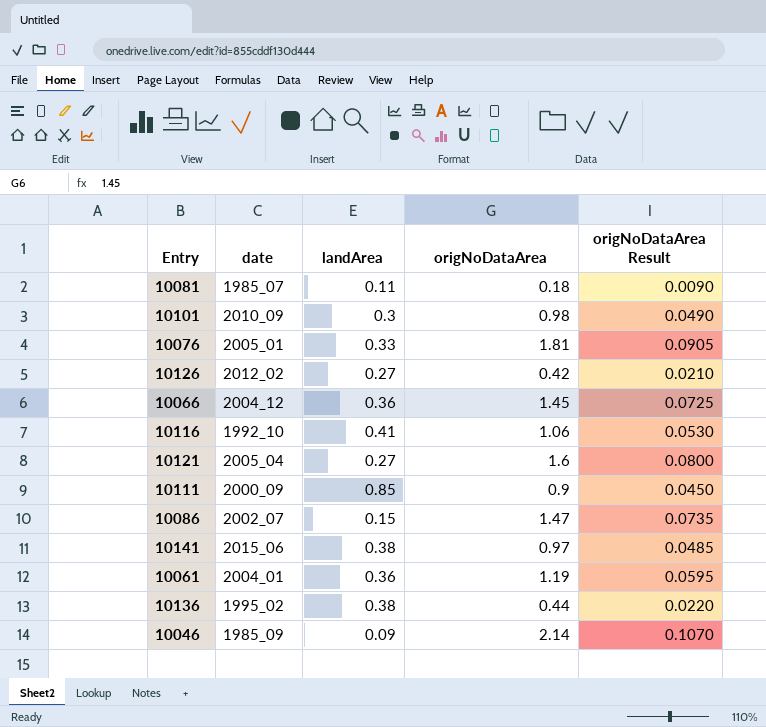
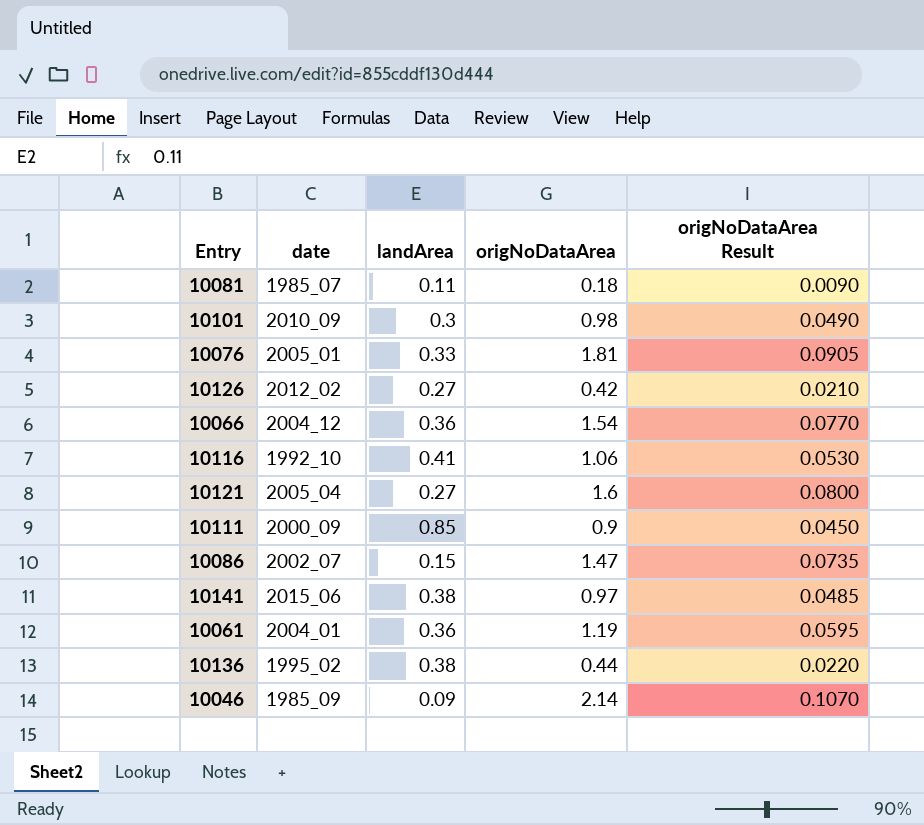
10066 | origNoDataArea: 1.45 -> 1.54
10066 | origNoDataArea Result: 0.0725 -> 0.0770

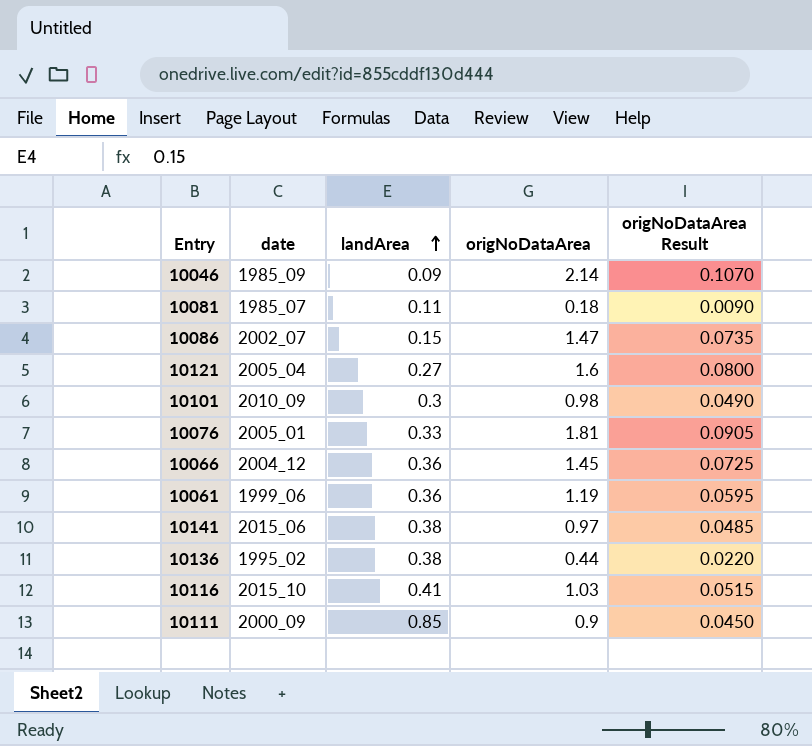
row order: none -> landArea ascending
row 10126: 2012_02 | 0.27 | 0.42 | 0.0210 -> none
10066 | origNoDataArea: 1.54 -> 1.45
10066 | origNoDataArea Result: 0.0770 -> 0.0725
10061 | date: 2004_01 -> 1999_06
10116 | date: 1992_10 -> 2015_10
10116 | origNoDataArea: 1.06 -> 1.03
10116 | origNoDataArea Result: 0.0530 -> 0.0515

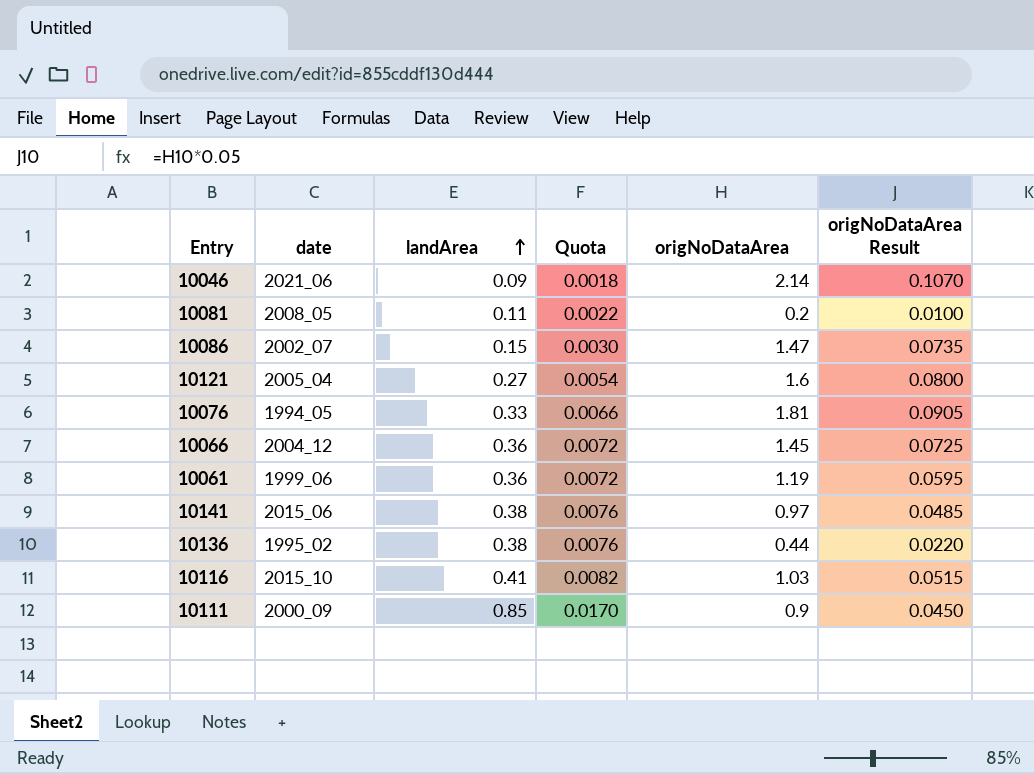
column Quota | formula: none -> [landArea] * 0.02
row 10101: 2010_09 | 0.3 | 0.98 | 0.0490 -> none
10046 | date: 1985_09 -> 2021_06
10081 | date: 1985_07 -> 2008_05
10081 | origNoDataArea: 0.18 -> 0.2
10081 | origNoDataArea Result: 0.0090 -> 0.0100
10076 | date: 2005_01 -> 1994_05

